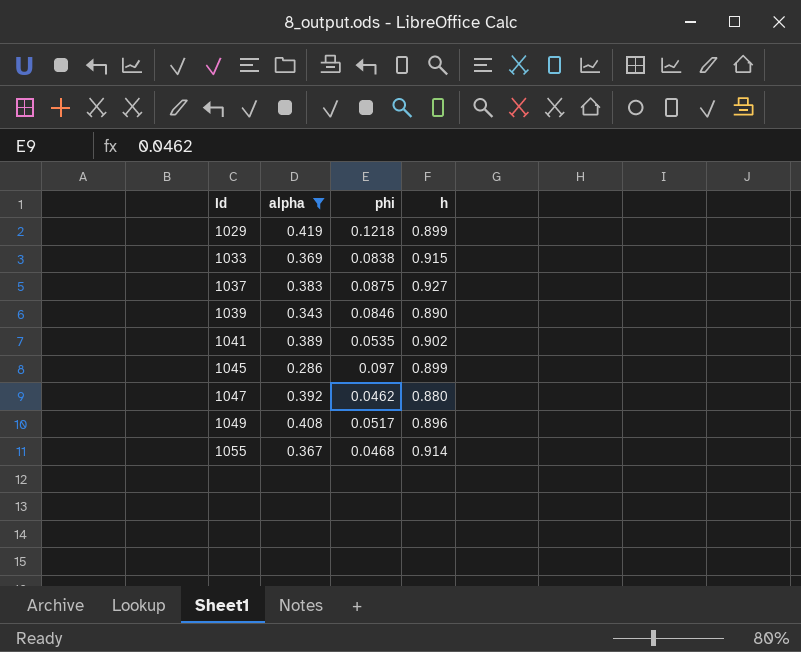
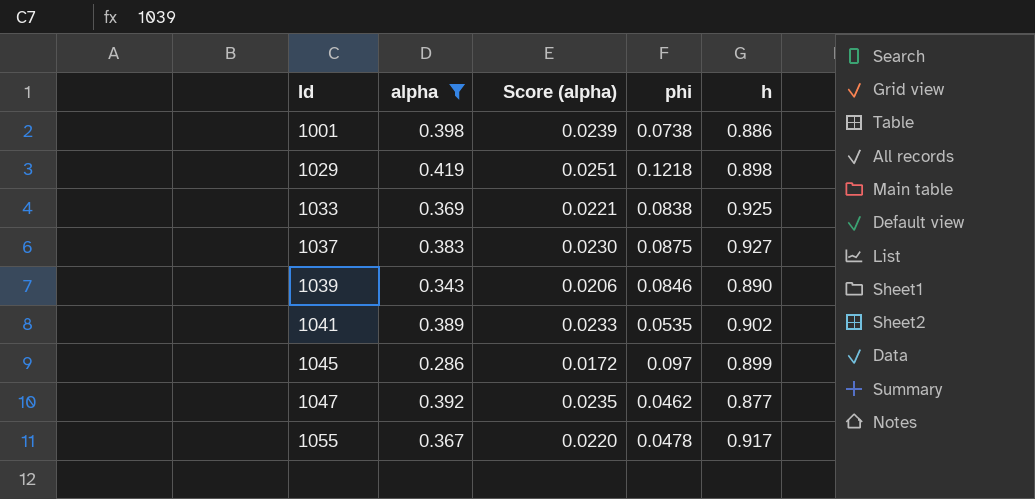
column Score (alpha) | formula: none -> [alpha] * 0.06
row 1049: 0.408 | 0.0517 | 0.896 -> none
row 1001: none -> 0.398 | 0.0239 | 0.0738 | 0.886
1029 | h: 0.899 -> 0.898
1033 | h: 0.915 -> 0.925
1047 | h: 0.880 -> 0.877
1055 | phi: 0.0468 -> 0.0478
1055 | h: 0.914 -> 0.917

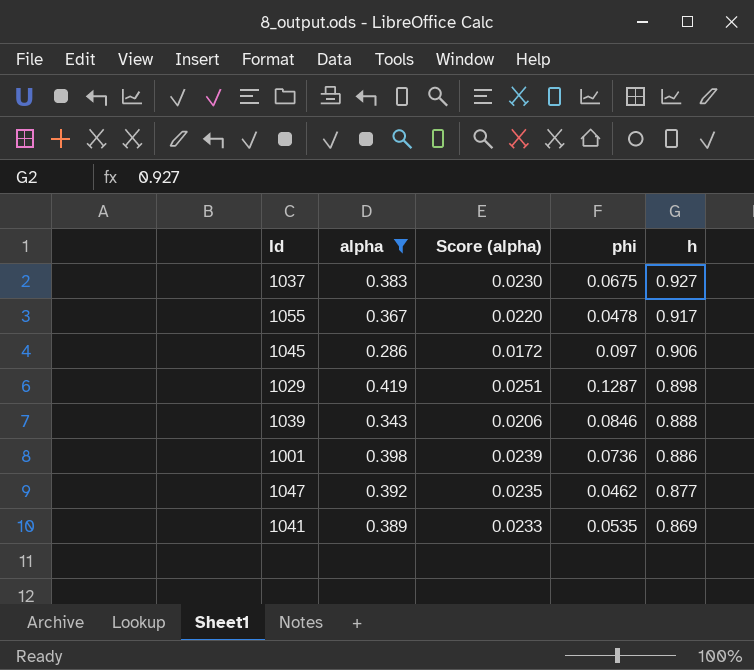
row order: Id ascending -> h descending
row 1033: 0.369 | 0.0221 | 0.0838 | 0.925 -> none
1037 | phi: 0.0875 -> 0.0675
1045 | h: 0.899 -> 0.906
1029 | phi: 0.1218 -> 0.1287
1039 | h: 0.890 -> 0.888
1001 | phi: 0.0738 -> 0.0736
1041 | h: 0.902 -> 0.869

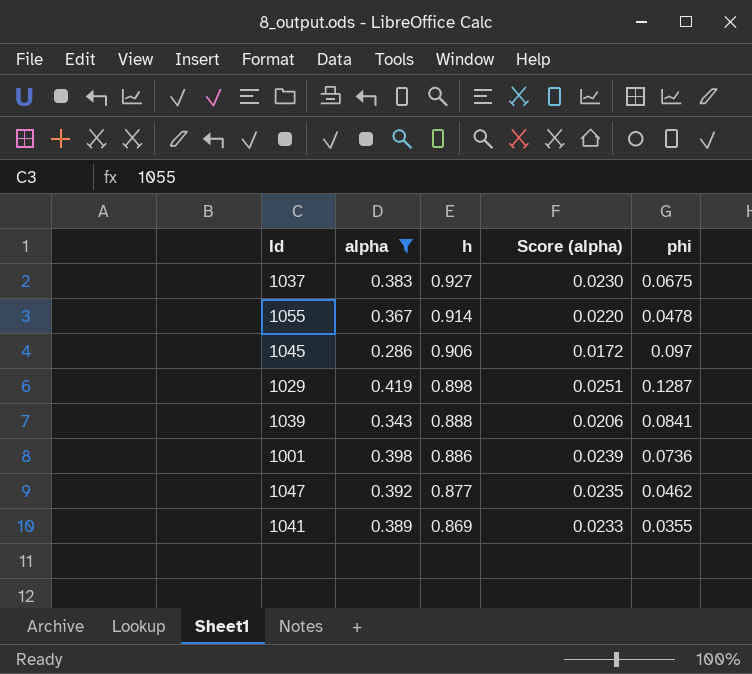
column h | position: 5 -> 3
1055 | h: 0.917 -> 0.914
1039 | phi: 0.0846 -> 0.0841
1041 | phi: 0.0535 -> 0.0355

